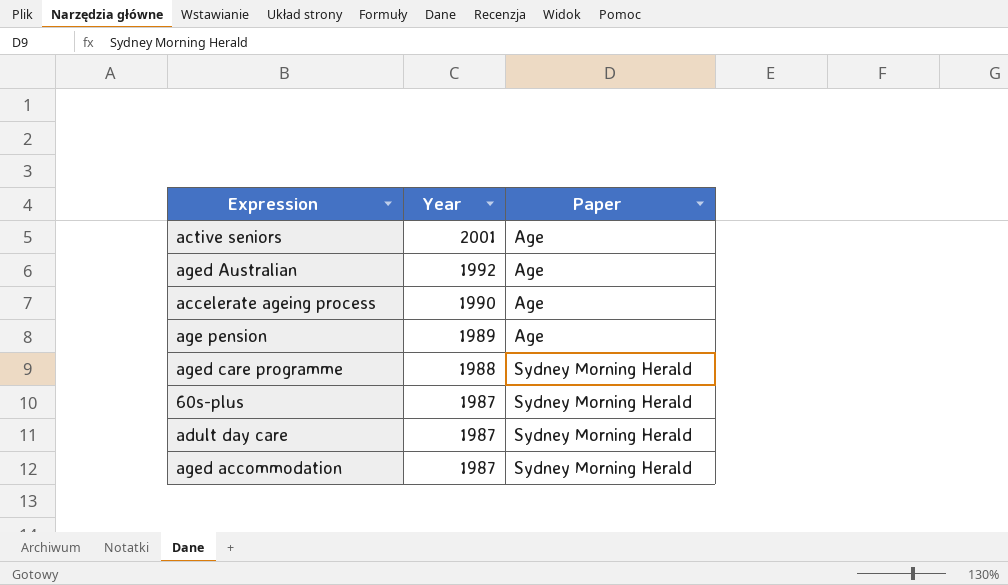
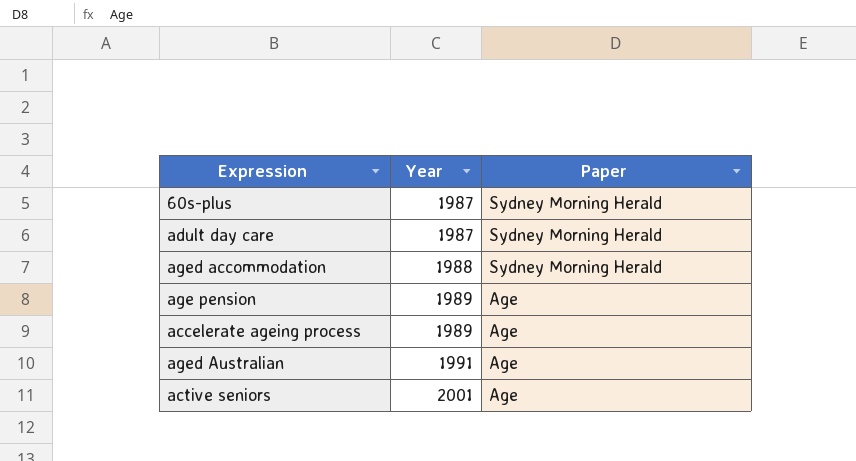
row order: Year descending -> Year ascending
row aged care programme: 1988 | Sydney Morning Herald -> none
aged accommodation | Year: 1987 -> 1988
accelerate ageing process | Year: 1990 -> 1989
aged Australian | Year: 1992 -> 1991

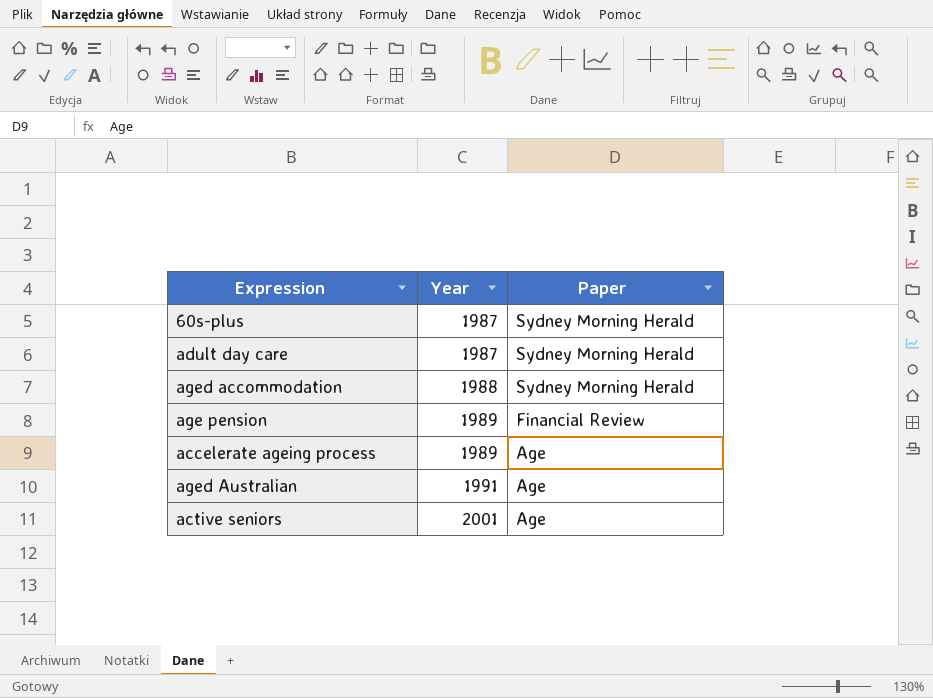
age pension | Paper: Age -> Financial Review

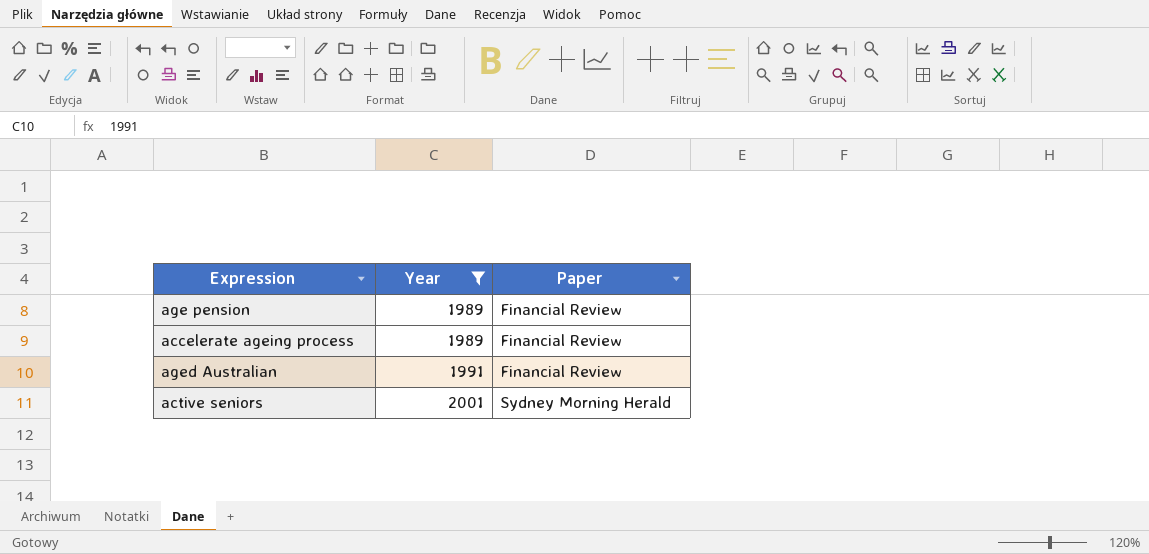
filter: none -> Year >= 1989
accelerate ageing process | Paper: Age -> Financial Review
aged Australian | Paper: Age -> Financial Review
active seniors | Paper: Age -> Sydney Morning Herald

